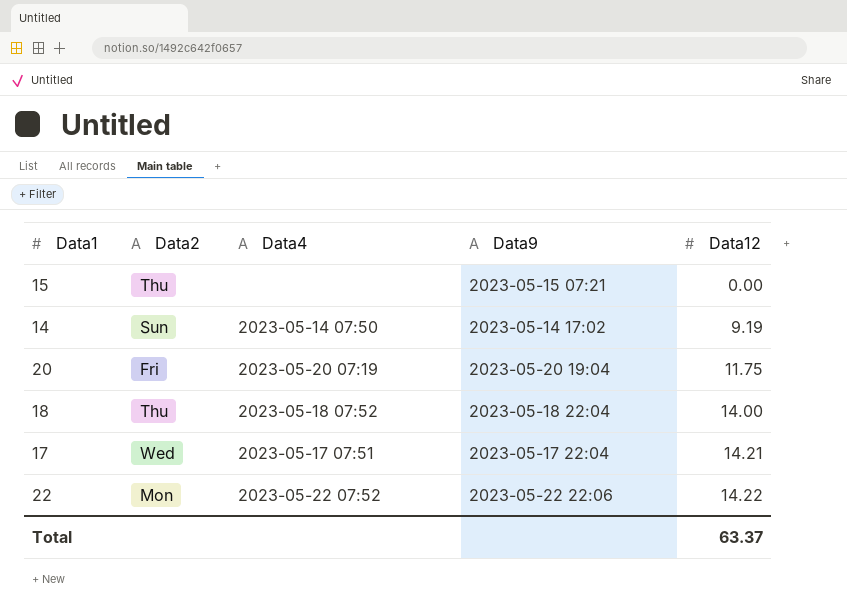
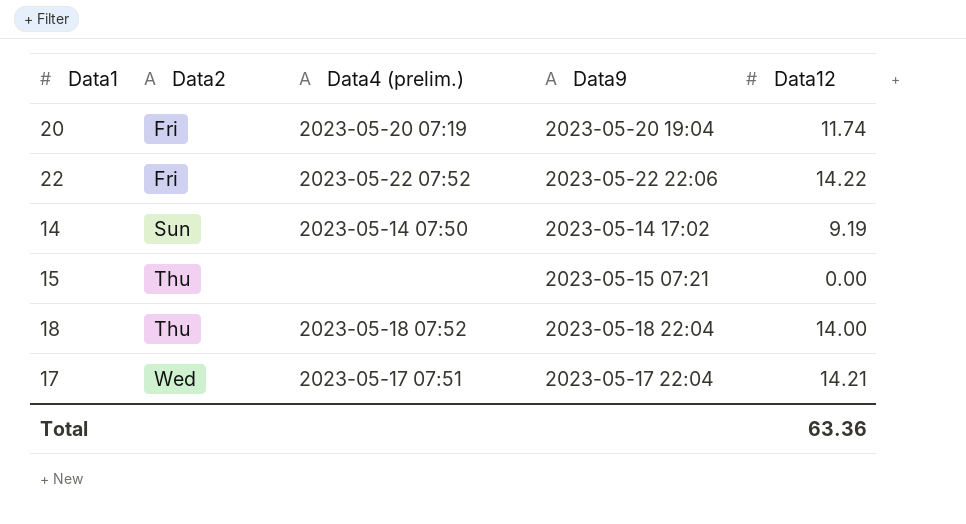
row order: Data12 ascending -> Data2 ascending
column name: Data4 -> Data4 (prelim.)
20 | Data12: 11.75 -> 11.74
22 | Data2: Mon -> Fri
Total | Data12: 63.37 -> 63.36

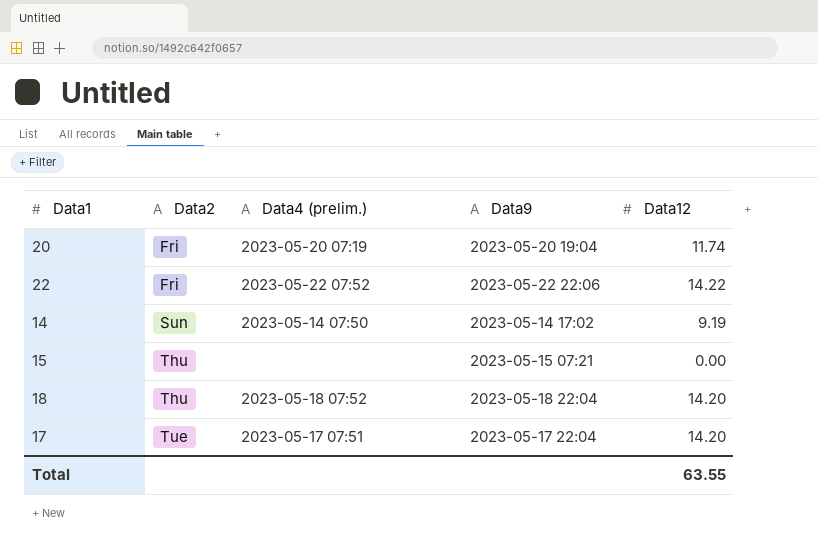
18 | Data12: 14.00 -> 14.20
17 | Data2: Wed -> Tue
17 | Data12: 14.21 -> 14.20
Total | Data12: 63.36 -> 63.55

